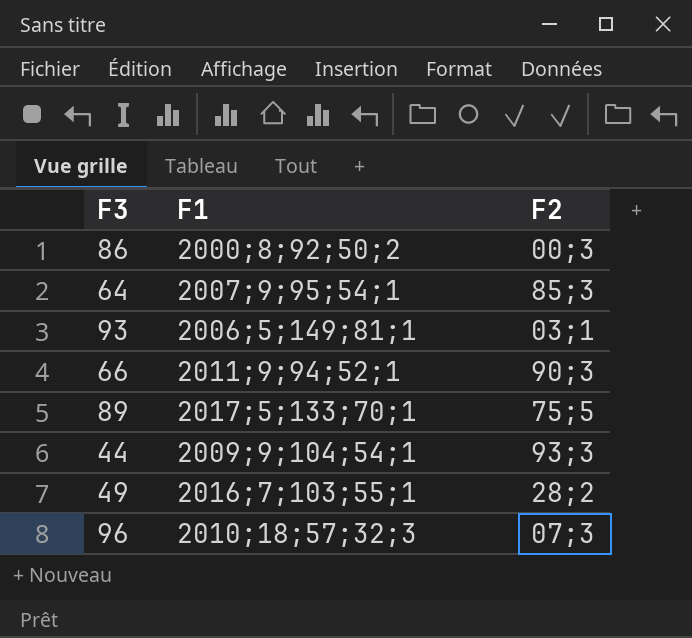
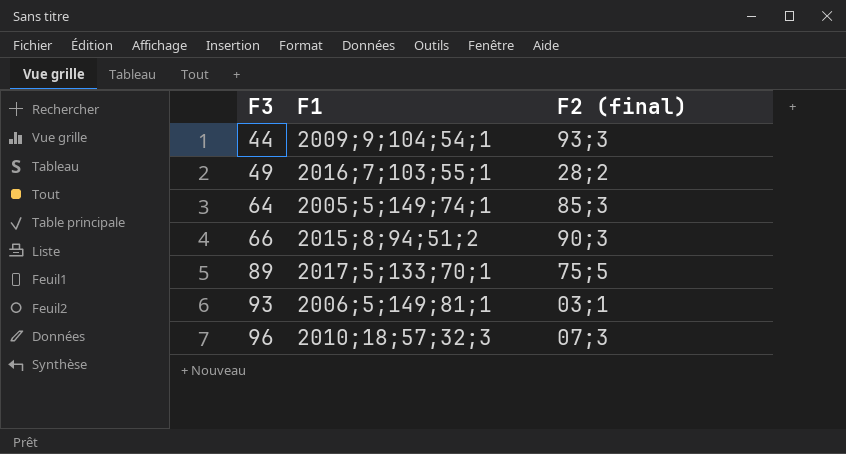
row order: none -> F3 ascending
column name: F2 -> F2 (final)
row 86: 2000;8;92;50;2 | 00;3 -> none
64 | F1: 2007;9;95;54;1 -> 2005;5;149;74;1
66 | F1: 2011;9;94;52;1 -> 2015;8;94;51;2

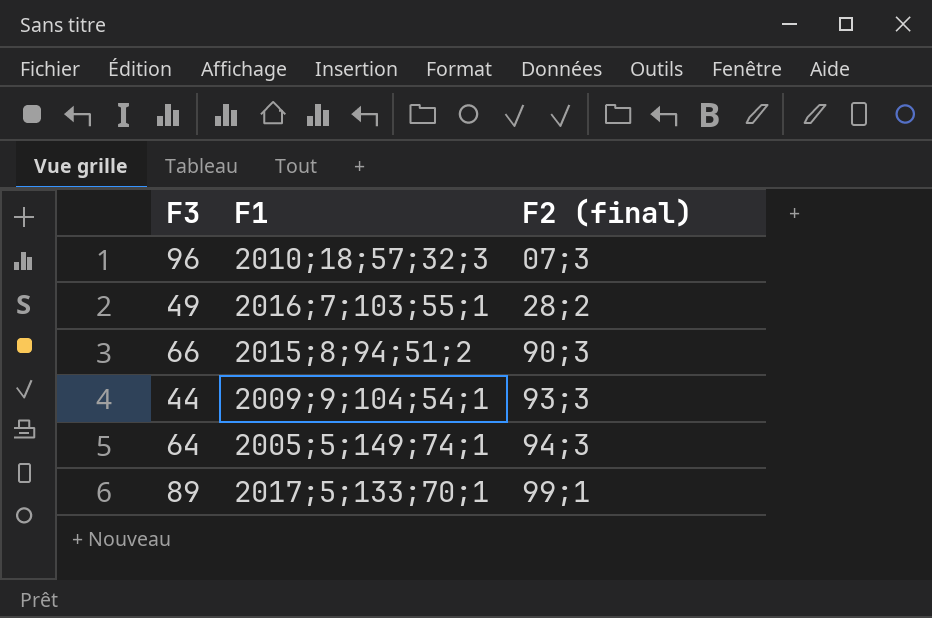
row order: F3 ascending -> F2 (final) ascending
row 93: 2006;5;149;81;1 | 03;1 -> none
64 | F2 (final): 85;3 -> 94;3
89 | F2 (final): 75;5 -> 99;1

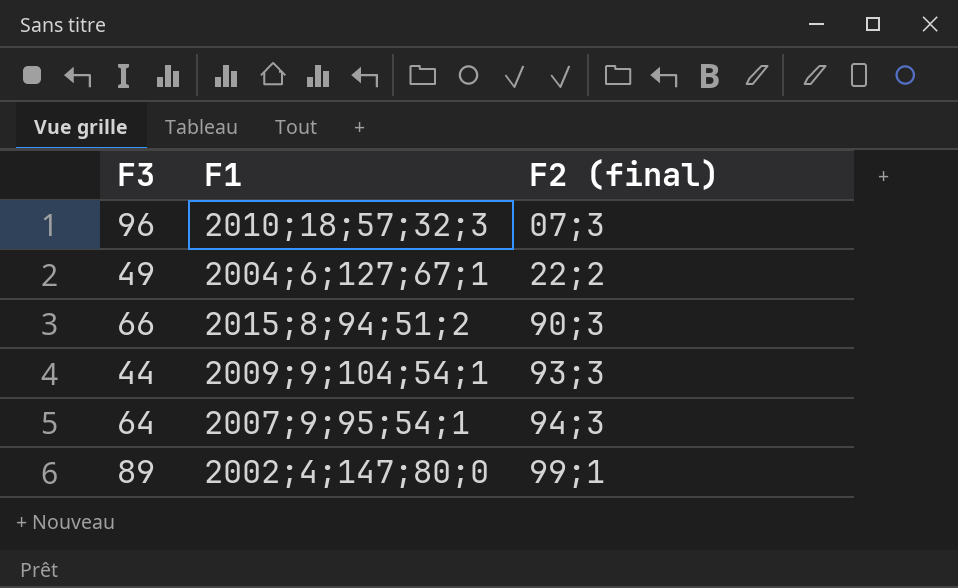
49 | F1: 2016;7;103;55;1 -> 2004;6;127;67;1
49 | F2 (final): 28;2 -> 22;2
64 | F1: 2005;5;149;74;1 -> 2007;9;95;54;1
89 | F1: 2017;5;133;70;1 -> 2002;4;147;80;0

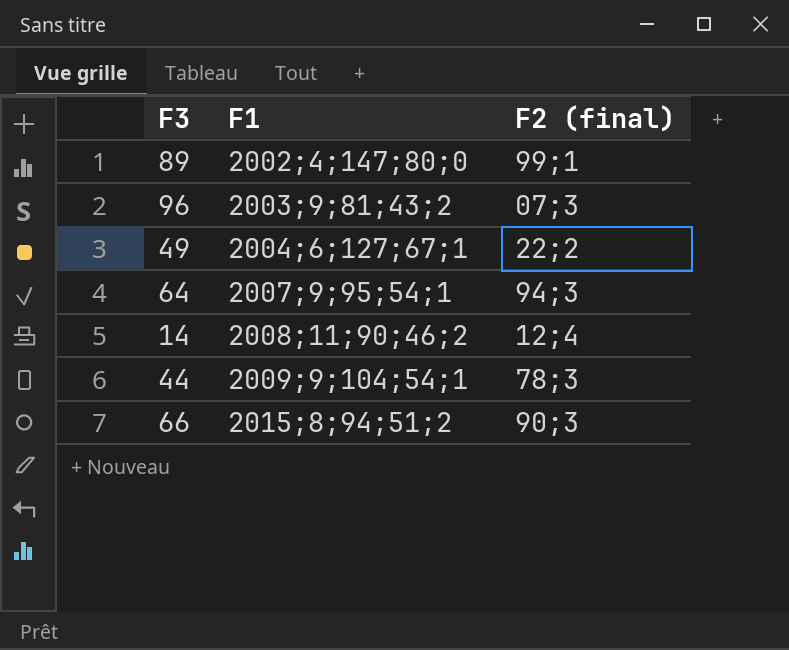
row order: F2 (final) ascending -> F1 ascending
96 | F1: 2010;18;57;32;3 -> 2003;9;81;43;2
row 14: none -> 2008;11;90;46;2 | 12;4
44 | F2 (final): 93;3 -> 78;3

